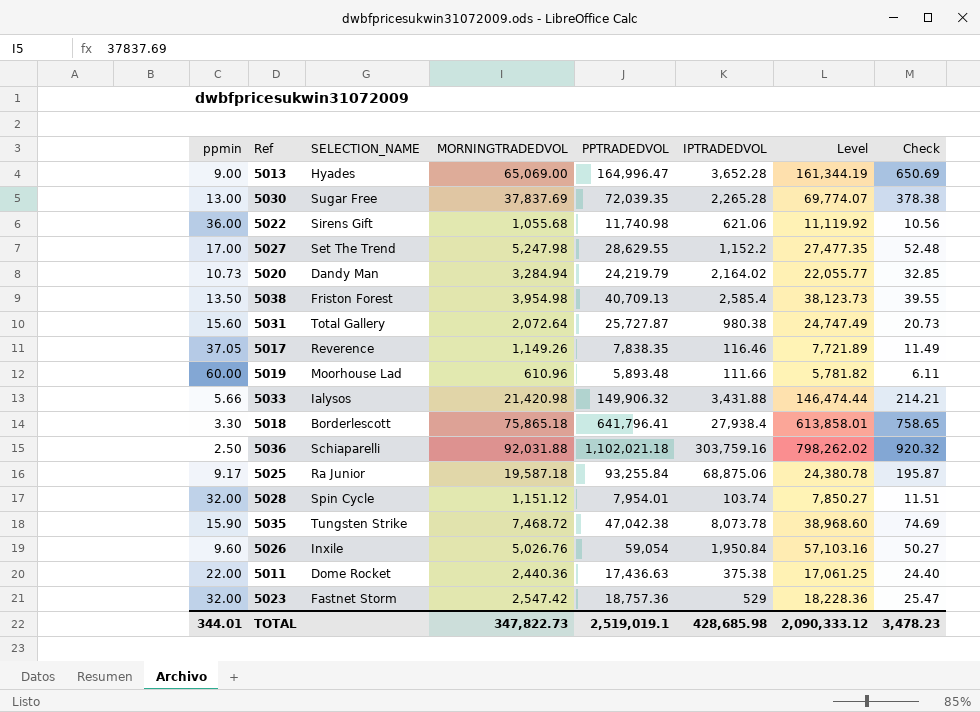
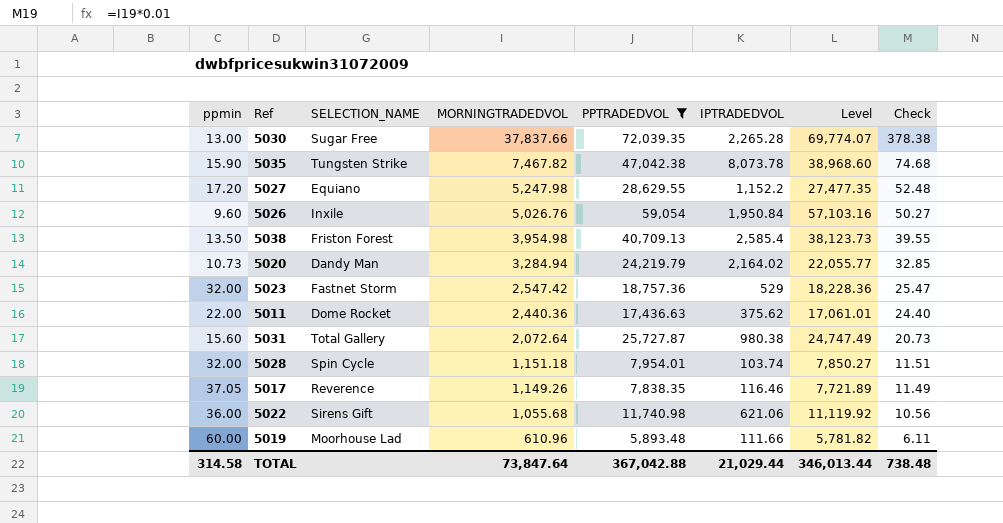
filter: none -> PPTRADEDVOL <= 72,039.35
row order: none -> MORNINGTRADEDVOL descending
5030 | MORNINGTRADEDVOL: 37,837.69 -> 37,837.66
5035 | MORNINGTRADEDVOL: 7,468.72 -> 7,467.82
5035 | Check: 74.69 -> 74.68
5027 | ppmin: 17.00 -> 17.20
5027 | SELECTION_NAME: Set The Trend -> Equiano
5011 | IPTRADEDVOL: 375.38 -> 375.62
5011 | Level: 17,061.25 -> 17,061.01
5028 | MORNINGTRADEDVOL: 1,151.12 -> 1,151.18
TOTAL | ppmin: 344.01 -> 314.58
TOTAL | MORNINGTRADEDVOL: 347,822.73 -> 73,847.64
TOTAL | PPTRADEDVOL: 2,519,019.1 -> 367,042.88
TOTAL | IPTRADEDVOL: 428,685.98 -> 21,029.44
TOTAL | Level: 2,090,333.12 -> 346,013.44
TOTAL | Check: 3,478.23 -> 738.48

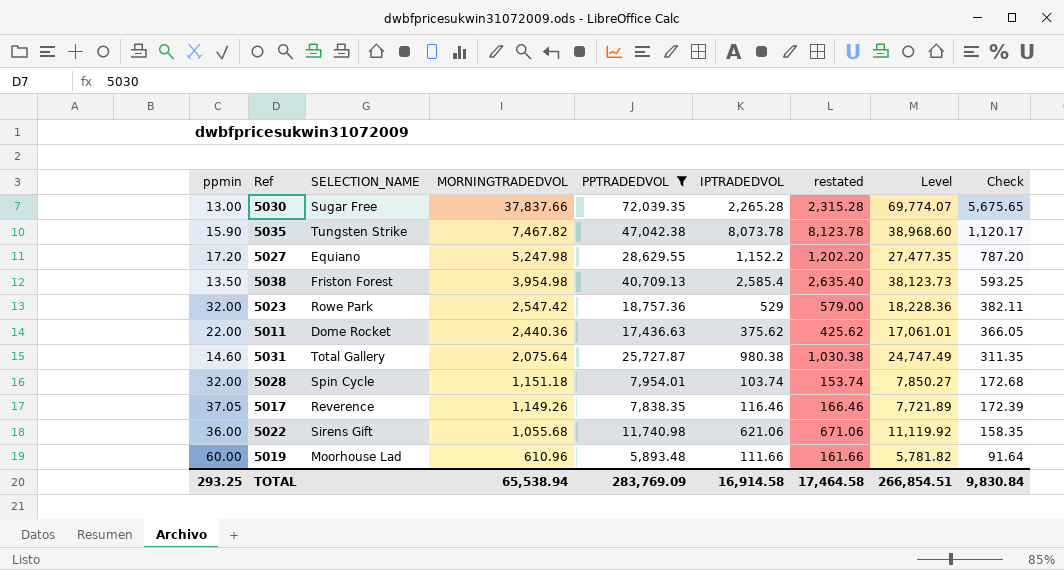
column restated | formula: none -> [IPTRADEDVOL] + 50
column Check | formula: [MORNINGTRADEDVOL] * 0.01 -> [MORNINGTRADEDVOL] * 0.15
row 5026: 9.60 | Inxile | 5,026.76 | 59,054 | 1,950.84 | 57,103.16 | 50.27 -> none
row 5020: 10.73 | Dandy Man | 3,284.94 | 24,219.79 | 2,164.02 | 22,055.77 | 32.85 -> none
5023 | SELECTION_NAME: Fastnet Storm -> Rowe Park
5031 | ppmin: 15.60 -> 14.60
5031 | MORNINGTRADEDVOL: 2,072.64 -> 2,075.64
TOTAL | ppmin: 314.58 -> 293.25
TOTAL | MORNINGTRADEDVOL: 73,847.64 -> 65,538.94
TOTAL | PPTRADEDVOL: 367,042.88 -> 283,769.09
TOTAL | IPTRADEDVOL: 21,029.44 -> 16,914.58
TOTAL | Level: 346,013.44 -> 266,854.51
TOTAL | Check: 738.48 -> 9,830.84

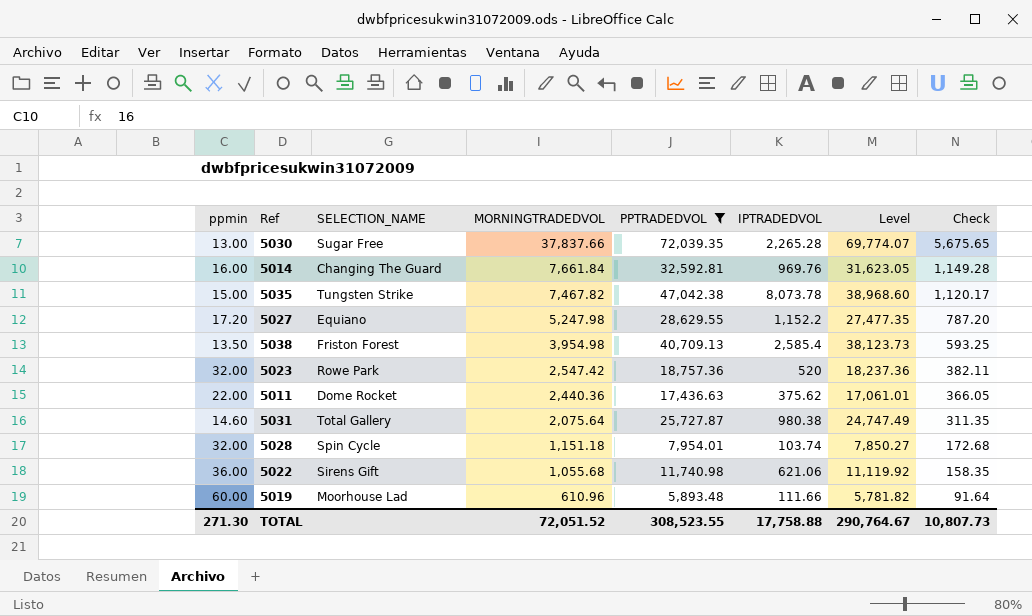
column restated | formula: [IPTRADEDVOL] + 50 -> none
row 5017: 37.05 | Reverence | 1,149.26 | 7,838.35 | 116.46 | 166.46 | 7,721.89 | 172.39 -> none
row 5014: none -> 16.00 | Changing The Guard | 7,661.84 | 32,592.81 | 969.76 | 31,623.05 | 1,149.28
5035 | ppmin: 15.90 -> 15.00
5023 | IPTRADEDVOL: 529 -> 520
5023 | Level: 18,228.36 -> 18,237.36
TOTAL | ppmin: 293.25 -> 271.30
TOTAL | MORNINGTRADEDVOL: 65,538.94 -> 72,051.52
TOTAL | PPTRADEDVOL: 283,769.09 -> 308,523.55
TOTAL | IPTRADEDVOL: 16,914.58 -> 17,758.88
TOTAL | Level: 266,854.51 -> 290,764.67
TOTAL | Check: 9,830.84 -> 10,807.73

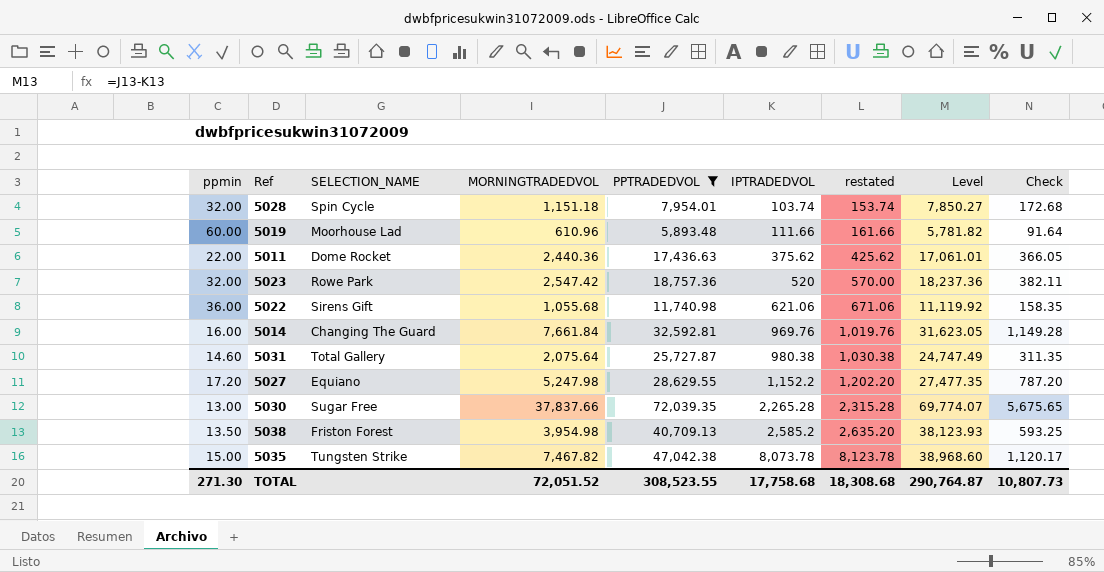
row order: MORNINGTRADEDVOL descending -> IPTRADEDVOL ascending
column restated | formula: none -> [IPTRADEDVOL] + 50
5038 | IPTRADEDVOL: 2,585.4 -> 2,585.2
5038 | Level: 38,123.73 -> 38,123.93
TOTAL | IPTRADEDVOL: 17,758.88 -> 17,758.68
TOTAL | Level: 290,764.67 -> 290,764.87

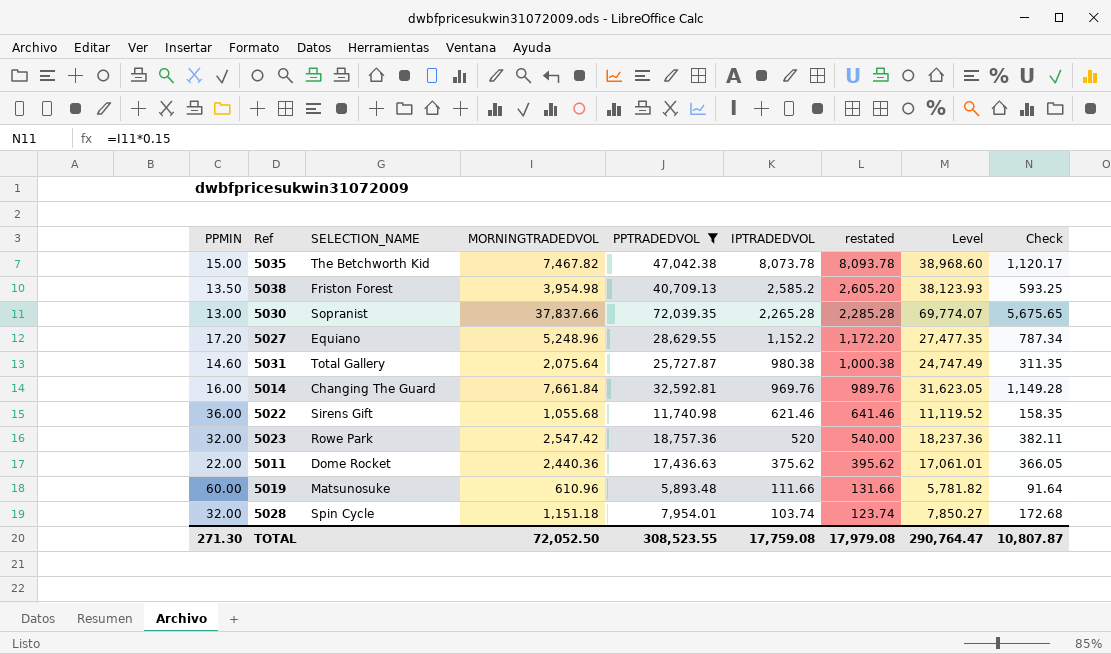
row order: IPTRADEDVOL ascending -> IPTRADEDVOL descending
column name: ppmin -> PPMIN
column restated | formula: [IPTRADEDVOL] + 50 -> [IPTRADEDVOL] + 20
5035 | SELECTION_NAME: Tungsten Strike -> The Betchworth Kid
5030 | SELECTION_NAME: Sugar Free -> Sopranist
5027 | MORNINGTRADEDVOL: 5,247.98 -> 5,248.96
5027 | Check: 787.20 -> 787.34
5022 | IPTRADEDVOL: 621.06 -> 621.46
5022 | Level: 11,119.92 -> 11,119.52
5019 | SELECTION_NAME: Moorhouse Lad -> Matsunosuke
TOTAL | MORNINGTRADEDVOL: 72,051.52 -> 72,052.50
TOTAL | IPTRADEDVOL: 17,758.68 -> 17,759.08
TOTAL | restated: 18,308.68 -> 17,979.08
TOTAL | Level: 290,764.87 -> 290,764.47
TOTAL | Check: 10,807.73 -> 10,807.87

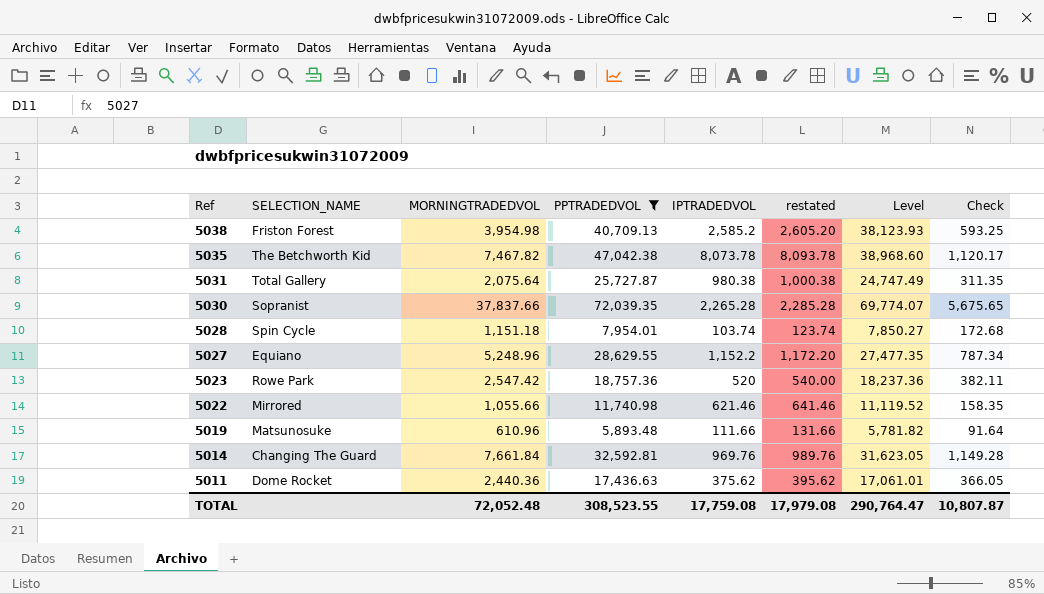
row order: IPTRADEDVOL descending -> Ref descending
column PPMIN | position: 1 -> none
5022 | SELECTION_NAME: Sirens Gift -> Mirrored
5022 | MORNINGTRADEDVOL: 1,055.68 -> 1,055.66
TOTAL | MORNINGTRADEDVOL: 72,052.50 -> 72,052.48

